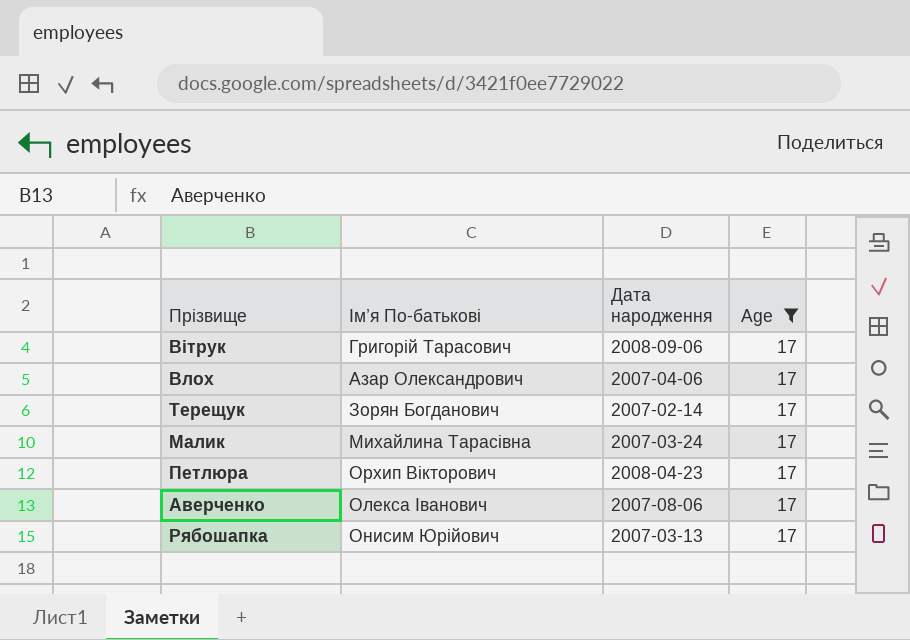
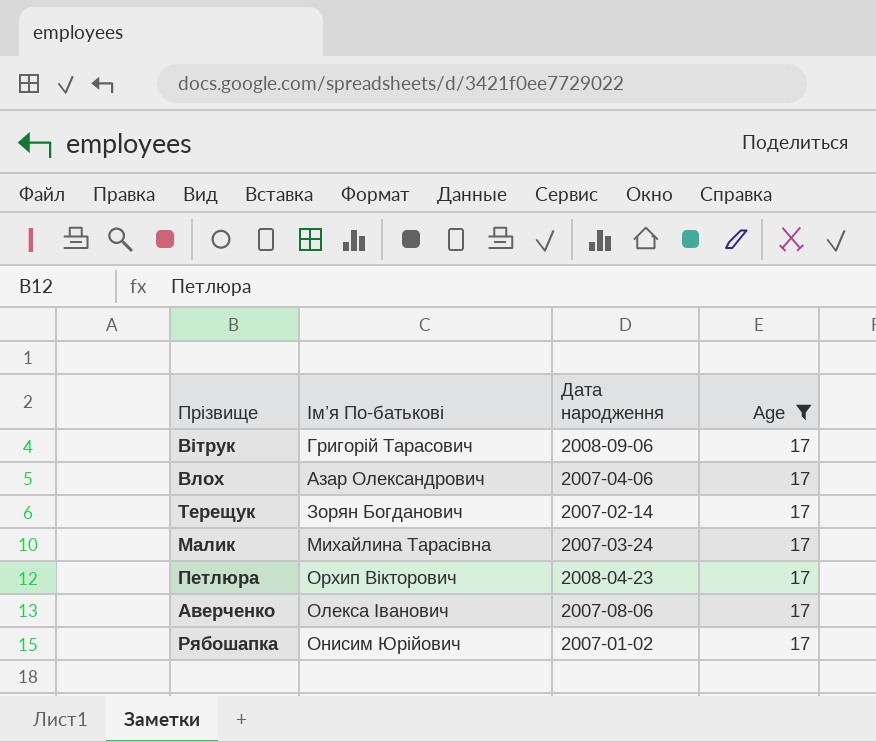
Рябошапка | Дата народження: 2007-03-13 -> 2007-01-02

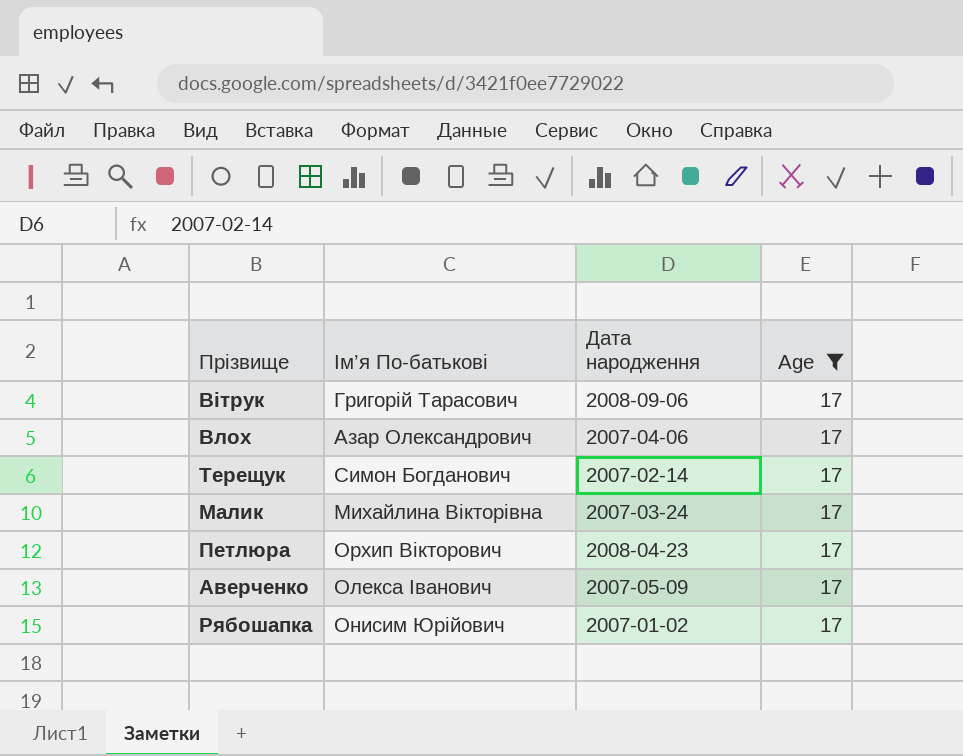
Терещук | Ім’я По-батькові: Зорян Богданович -> Симон Богданович
Малик | Ім’я По-батькові: Михайлина Тарасівна -> Михайлина Вікторівна
Аверченко | Дата народження: 2007-08-06 -> 2007-05-09

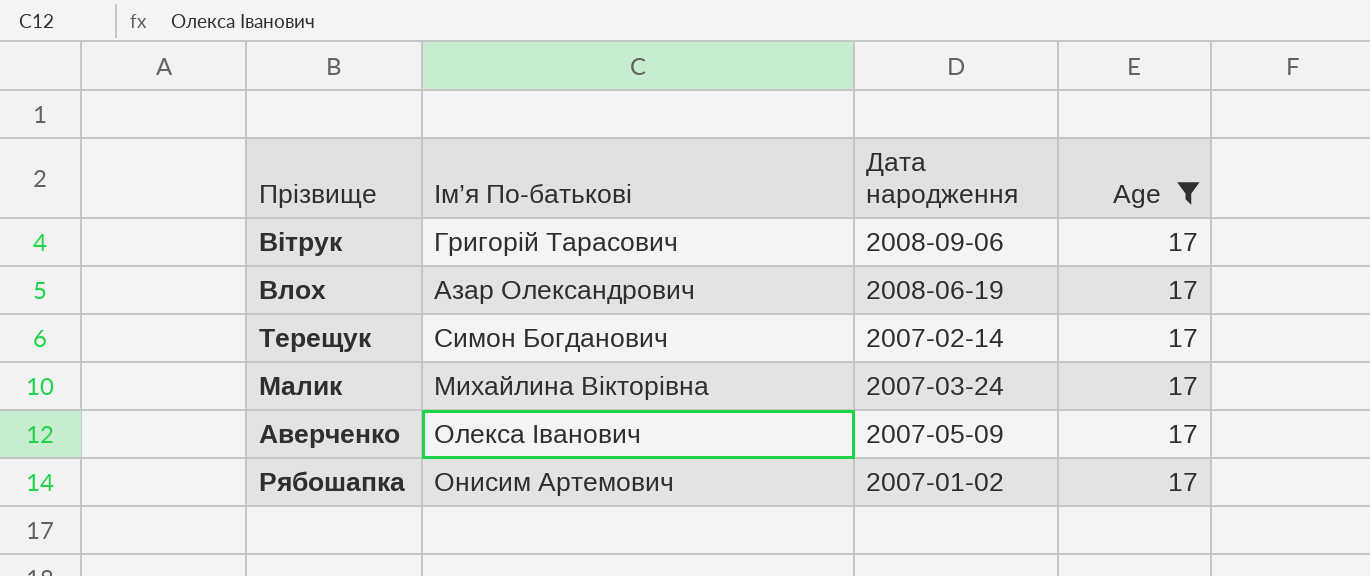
row Петлюра: Орхип Вікторович | 2008-04-23 | 17 -> none
Влох | Дата народження: 2007-04-06 -> 2008-06-19
Рябошапка | Ім’я По-батькові: Онисим Юрійович -> Онисим Артемович

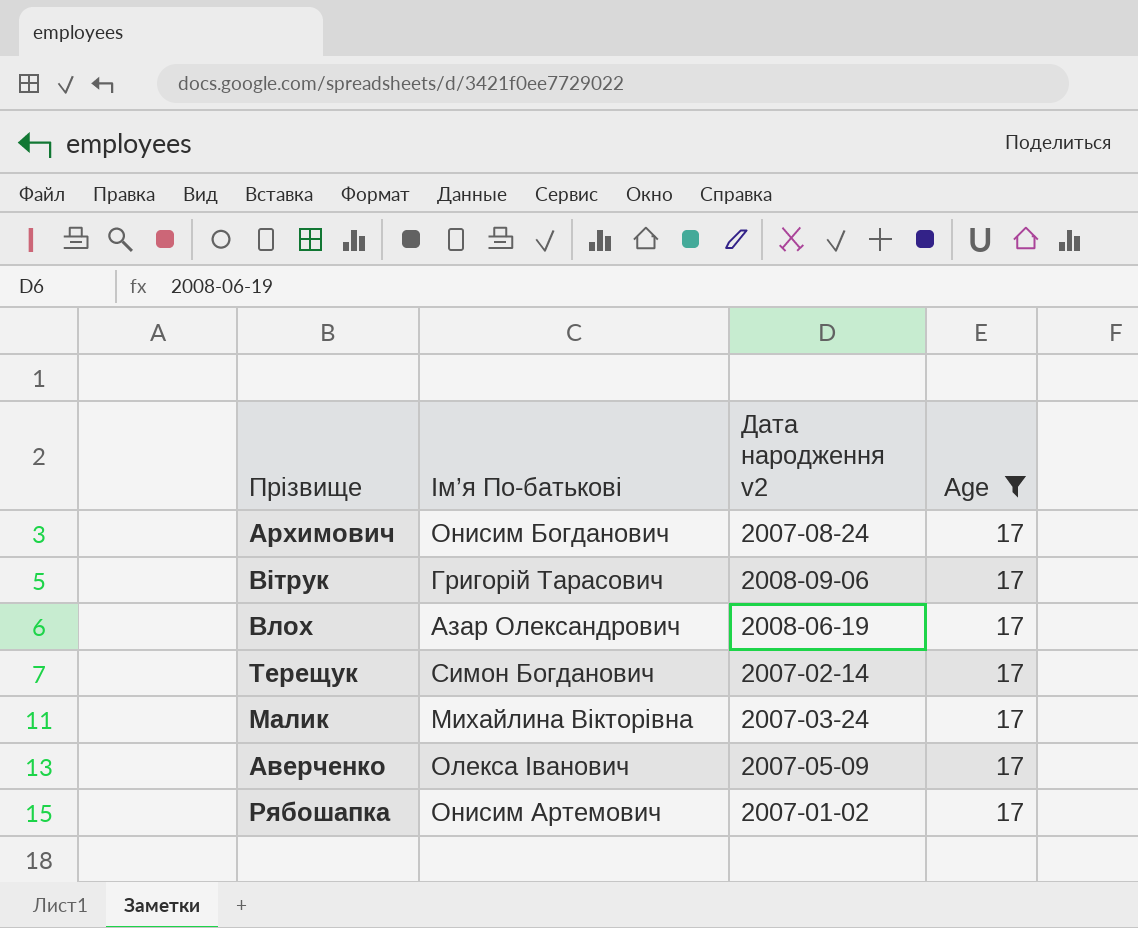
column name: Дата народження -> Дата народження v2
row Архимович: none -> Онисим Богданович | 2007-08-24 | 17

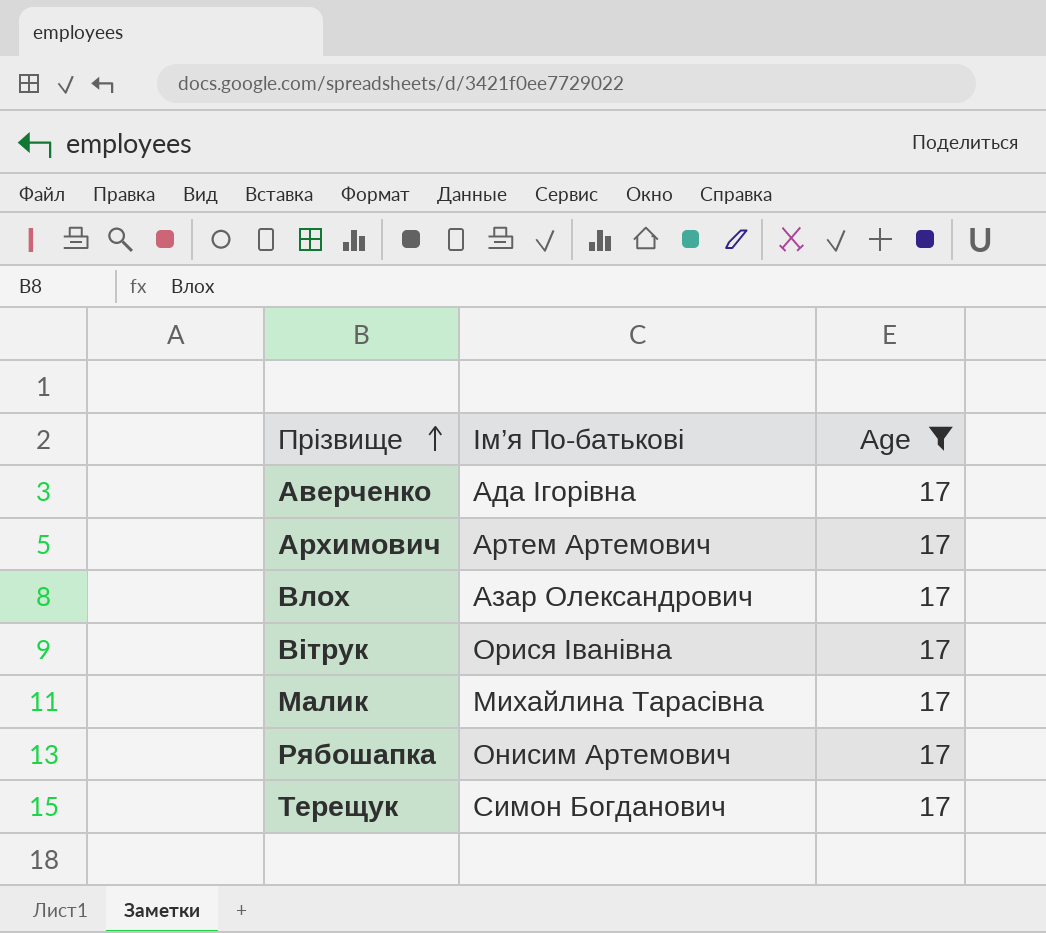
row order: none -> Прізвище ascending
column Дата народження v2 | position: 3 -> none
Аверченко | Ім’я По-батькові: Олекса Іванович -> Ада Ігорівна
Архимович | Ім’я По-батькові: Онисим Богданович -> Артем Артемович
Вітрук | Ім’я По-батькові: Григорій Тарасович -> Орися Іванівна
Малик | Ім’я По-батькові: Михайлина Вікторівна -> Михайлина Тарасівна

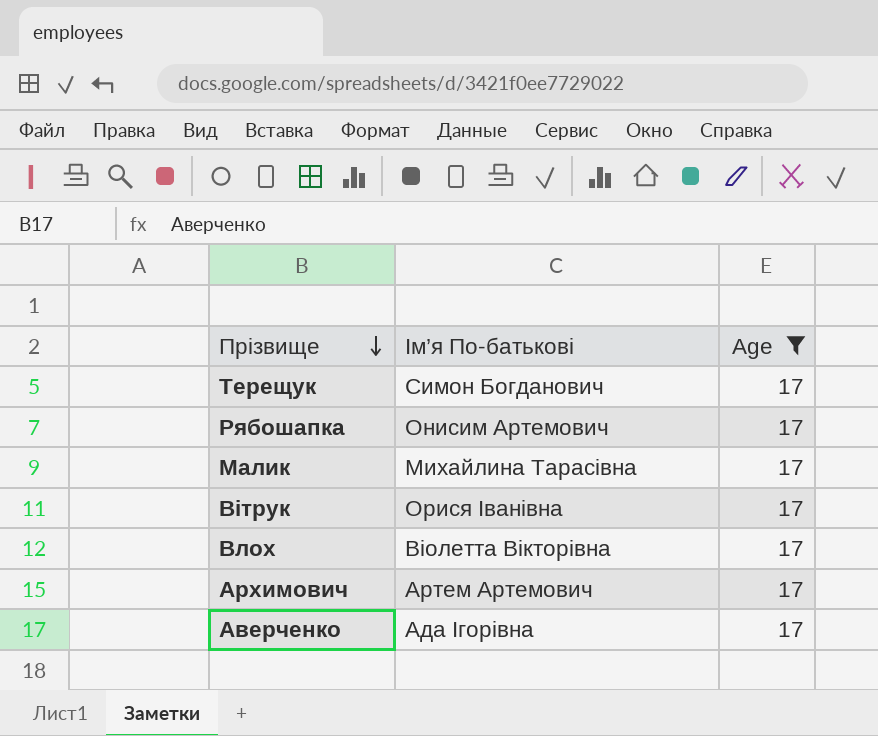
row order: Прізвище ascending -> Прізвище descending
Влох | Ім’я По-батькові: Азар Олександрович -> Віолетта Вікторівна

